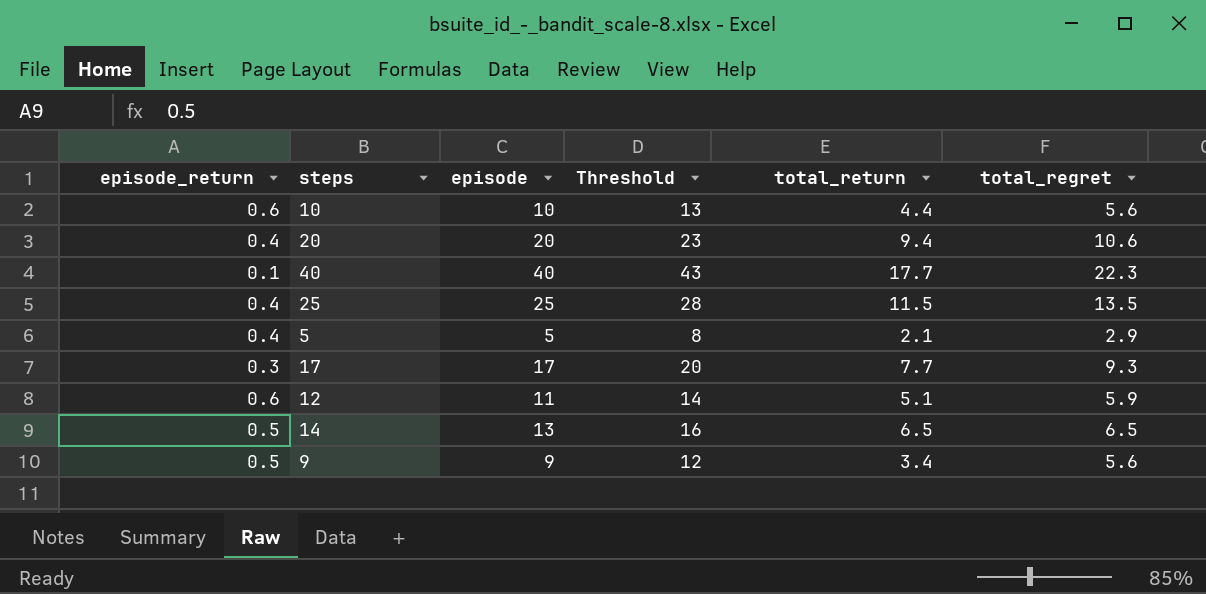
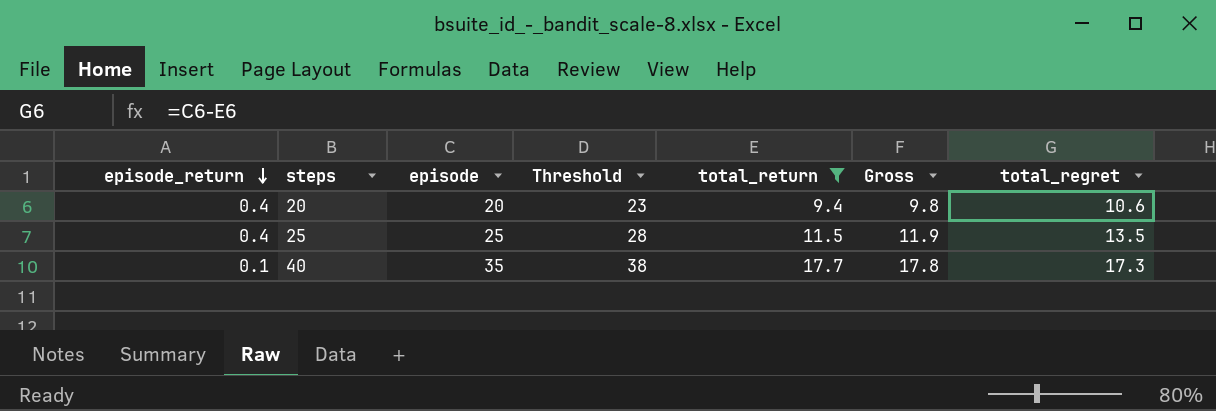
filter: none -> total_return >= 9.4
row order: none -> episode_return descending
column Gross | formula: none -> [episode_return] + [total_return]
40 | episode: 40 -> 35
40 | Threshold: 43 -> 38
40 | total_regret: 22.3 -> 17.3

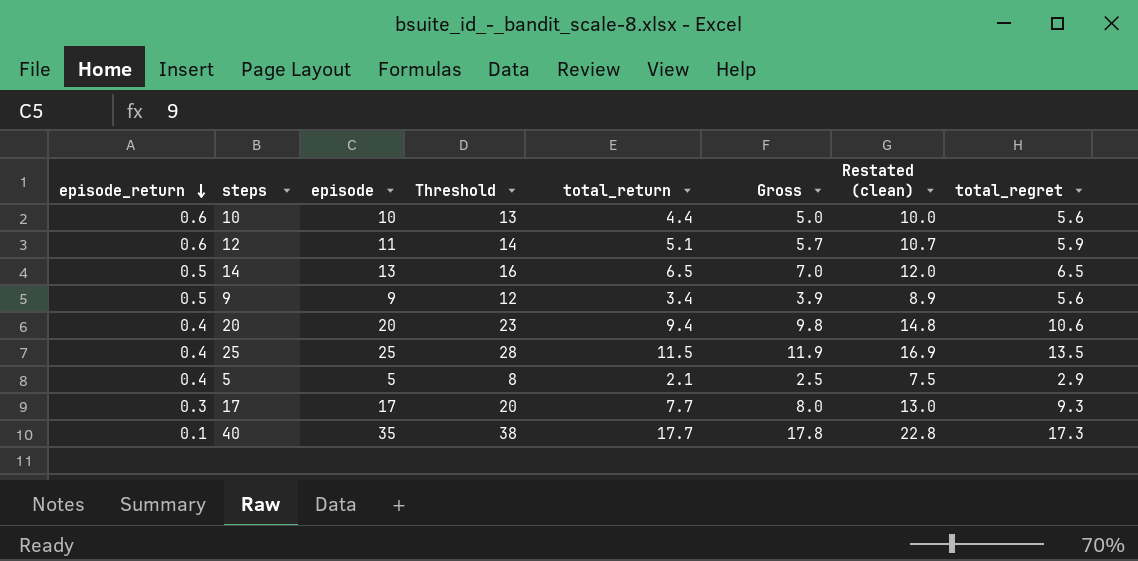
filter: total_return >= 9.4 -> none
column Restated (clean) | formula: none -> [Gross] + 5

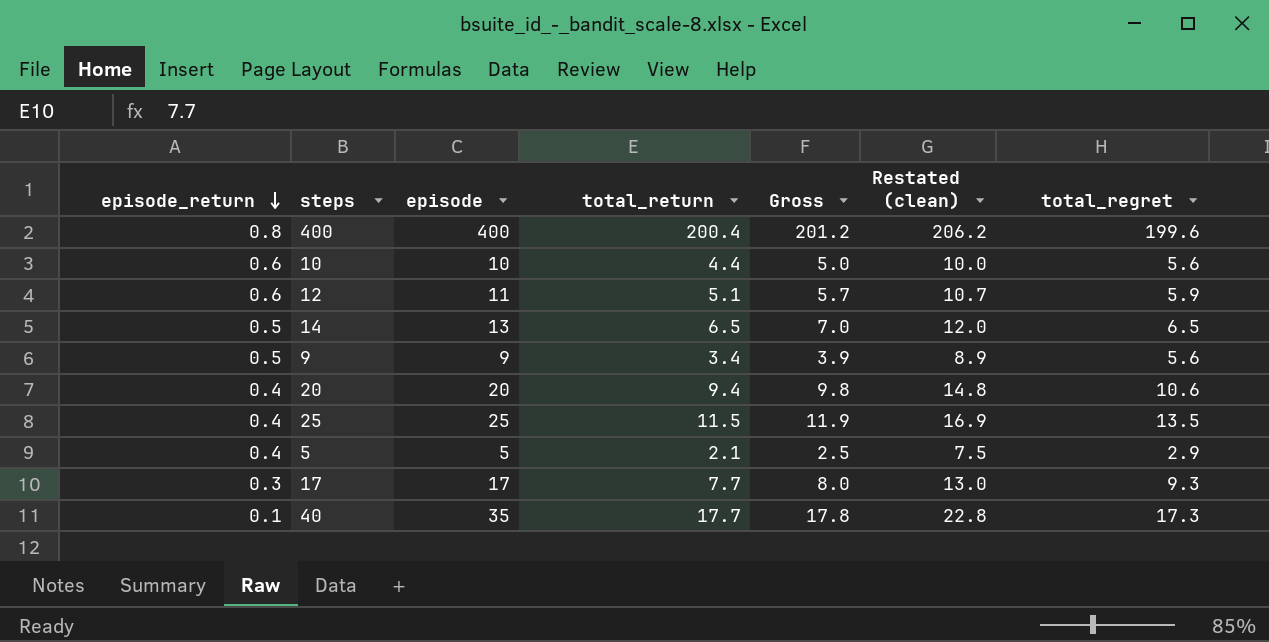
column Threshold | formula: [episode] + 3 -> none
row 400: none -> 0.8 | 400 | 200.4 | 201.2 | 206.2 | 199.6

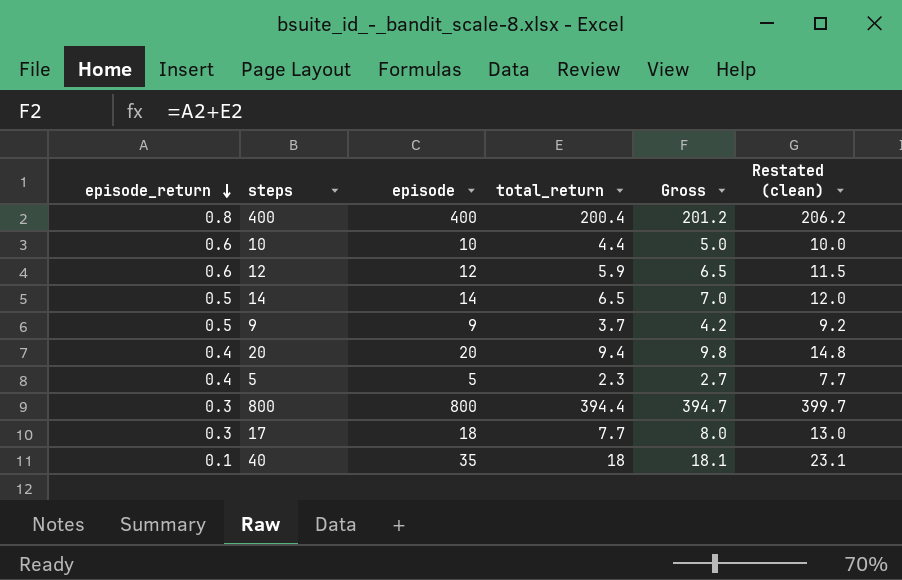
column total_regret | formula: [episode] - [total_return] -> none
row 25: 0.4 | 25 | 11.5 | 11.9 | 16.9 | 13.5 -> none
12 | episode: 11 -> 12
12 | total_return: 5.1 -> 5.9
12 | Gross: 5.7 -> 6.5
12 | Restated (clean): 10.7 -> 11.5
14 | episode: 13 -> 14
9 | total_return: 3.4 -> 3.7
9 | Gross: 3.9 -> 4.2
9 | Restated (clean): 8.9 -> 9.2
5 | total_return: 2.1 -> 2.3
5 | Gross: 2.5 -> 2.7
5 | Restated (clean): 7.5 -> 7.7
row 800: none -> 0.3 | 800 | 394.4 | 394.7 | 399.7
17 | episode: 17 -> 18
40 | total_return: 17.7 -> 18
40 | Gross: 17.8 -> 18.1
40 | Restated (clean): 22.8 -> 23.1

